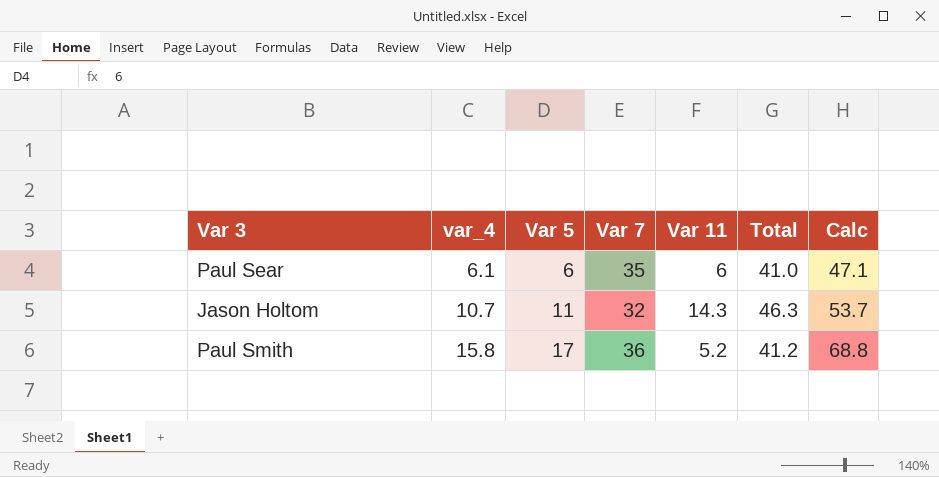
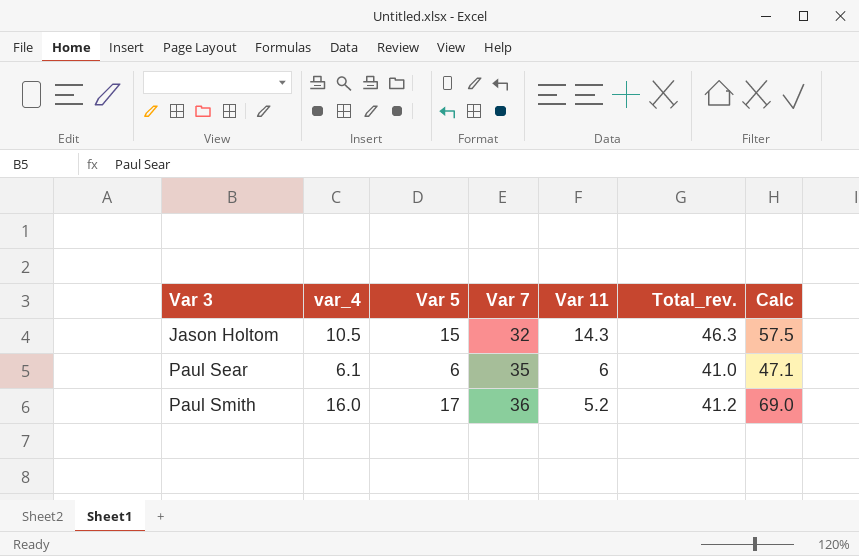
row order: var_4 ascending -> Var 3 ascending
column name: Total -> Total_rev.
Jason Holtom | var_4: 10.7 -> 10.5
Jason Holtom | Var 5: 11 -> 15
Jason Holtom | Calc: 53.7 -> 57.5
Paul Smith | var_4: 15.8 -> 16.0
Paul Smith | Calc: 68.8 -> 69.0

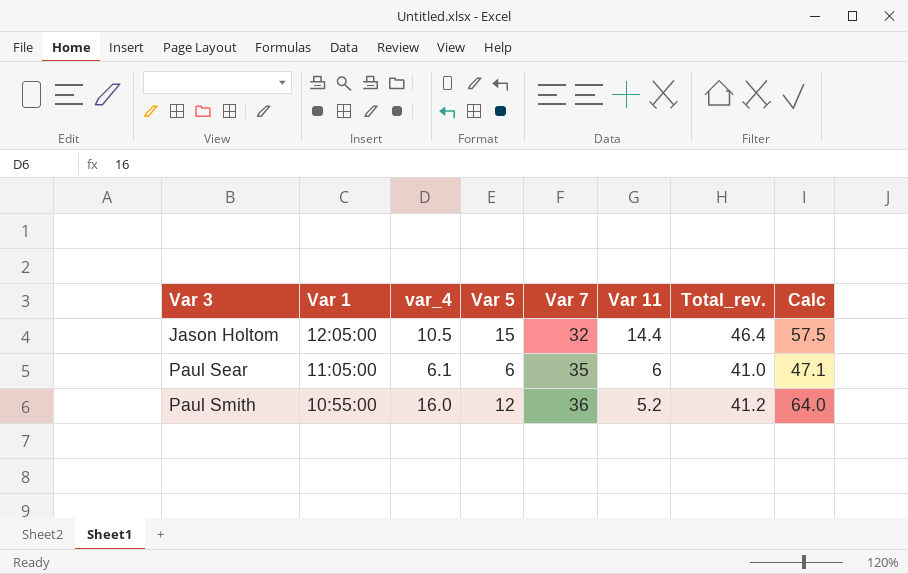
column Var 1 | position: none -> 2
Jason Holtom | Var 11: 14.3 -> 14.4
Jason Holtom | Total_rev.: 46.3 -> 46.4
Paul Smith | Var 5: 17 -> 12
Paul Smith | Calc: 69.0 -> 64.0

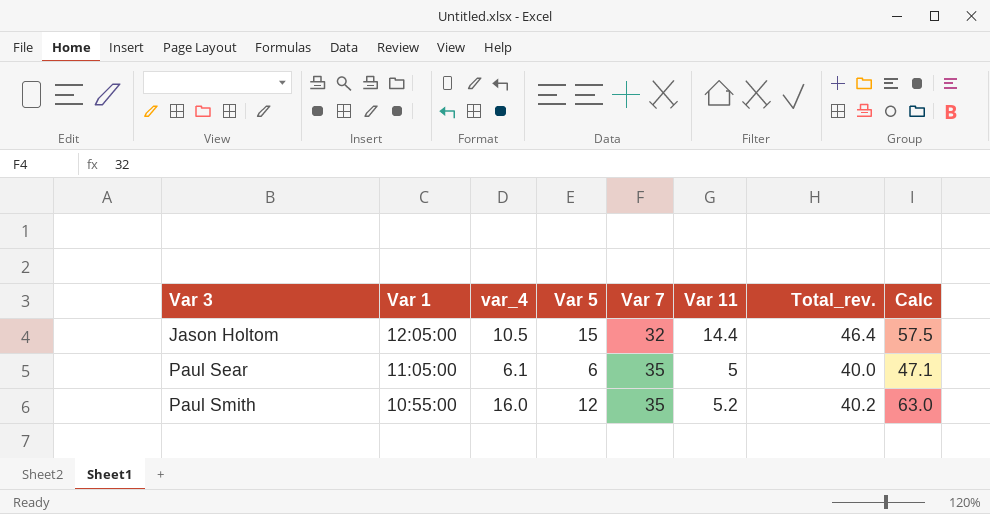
Paul Sear | Var 11: 6 -> 5
Paul Sear | Total_rev.: 41.0 -> 40.0
Paul Smith | Var 7: 36 -> 35
Paul Smith | Total_rev.: 41.2 -> 40.2
Paul Smith | Calc: 64.0 -> 63.0

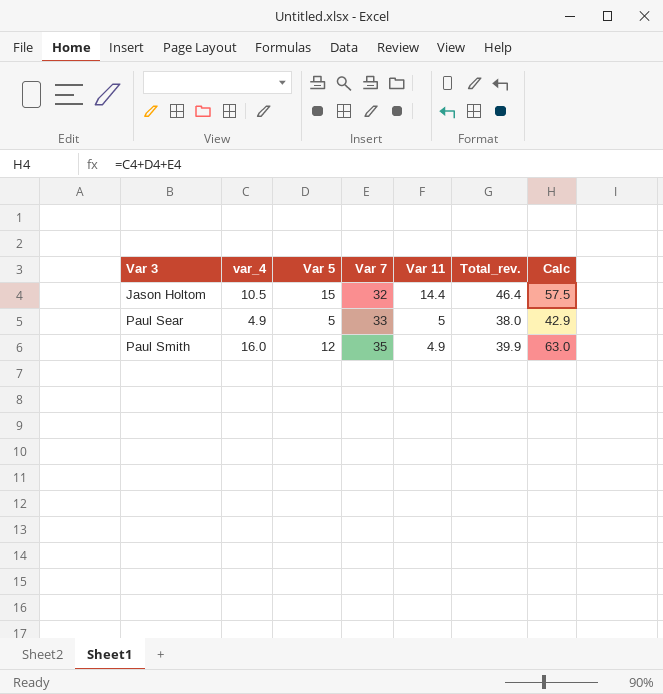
column Var 1 | position: 2 -> none
Paul Sear | var_4: 6.1 -> 4.9
Paul Sear | Var 5: 6 -> 5
Paul Sear | Var 7: 35 -> 33
Paul Sear | Total_rev.: 40.0 -> 38.0
Paul Sear | Calc: 47.1 -> 42.9
Paul Smith | Var 11: 5.2 -> 4.9
Paul Smith | Total_rev.: 40.2 -> 39.9

